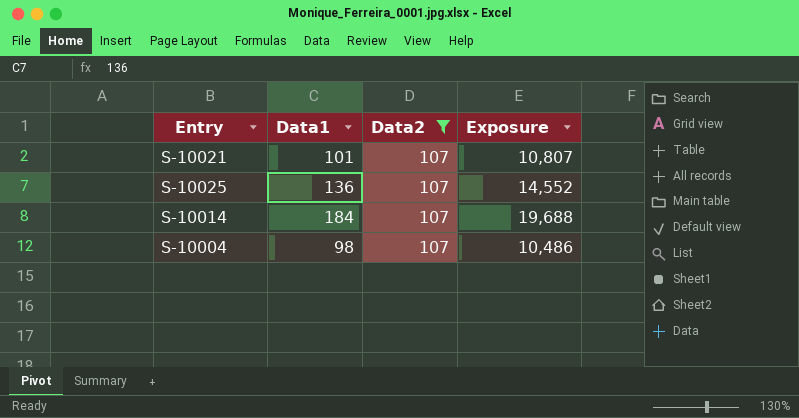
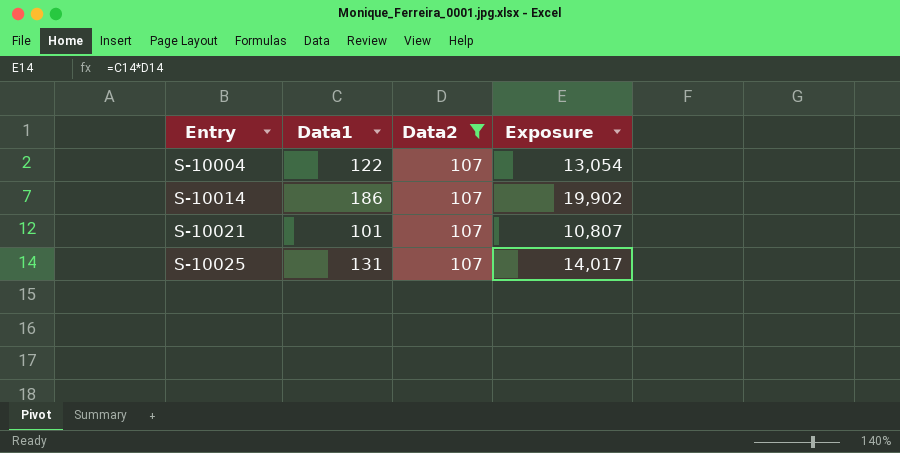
row order: none -> Entry ascending
S-10004 | Data1: 98 -> 122
S-10004 | Exposure: 10,486 -> 13,054
S-10014 | Data1: 184 -> 186
S-10014 | Exposure: 19,688 -> 19,902
S-10025 | Data1: 136 -> 131
S-10025 | Exposure: 14,552 -> 14,017

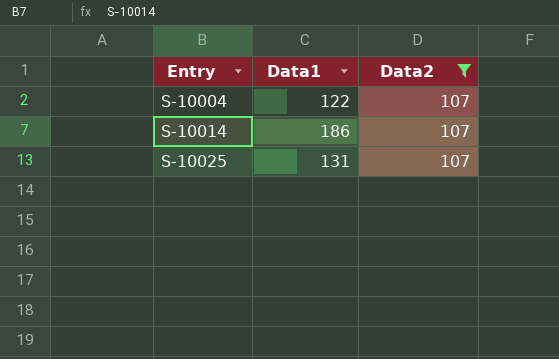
column Exposure | formula: [Data1] * [Data2] -> none
row S-10021: 101 | 107 | 10,807 -> none

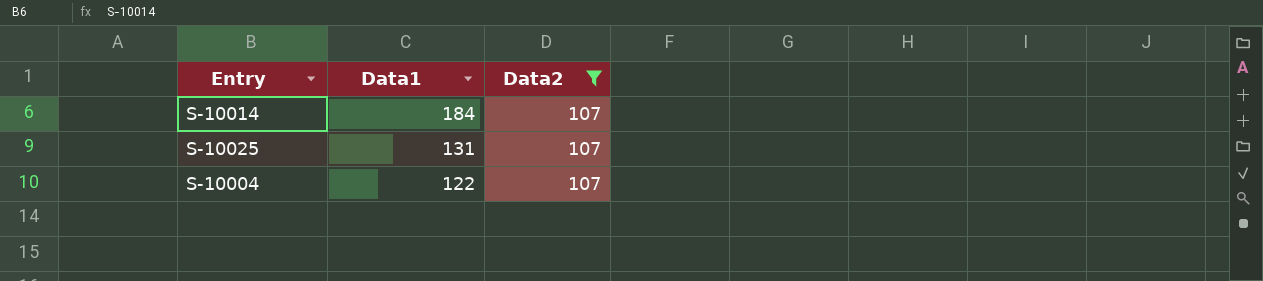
row order: Entry ascending -> Data1 descending
S-10014 | Data1: 186 -> 184

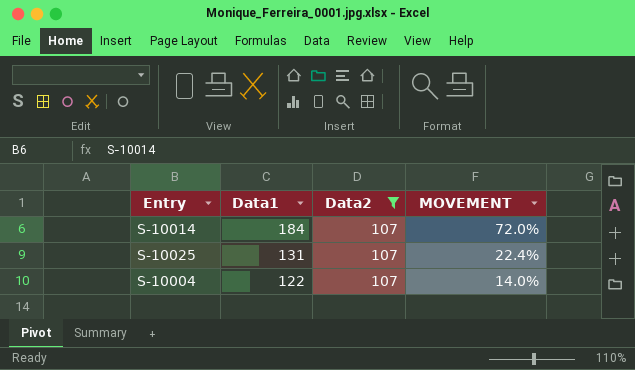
column MOVEMENT | formula: none -> ([Data1] - [Data2]) / [Data2]

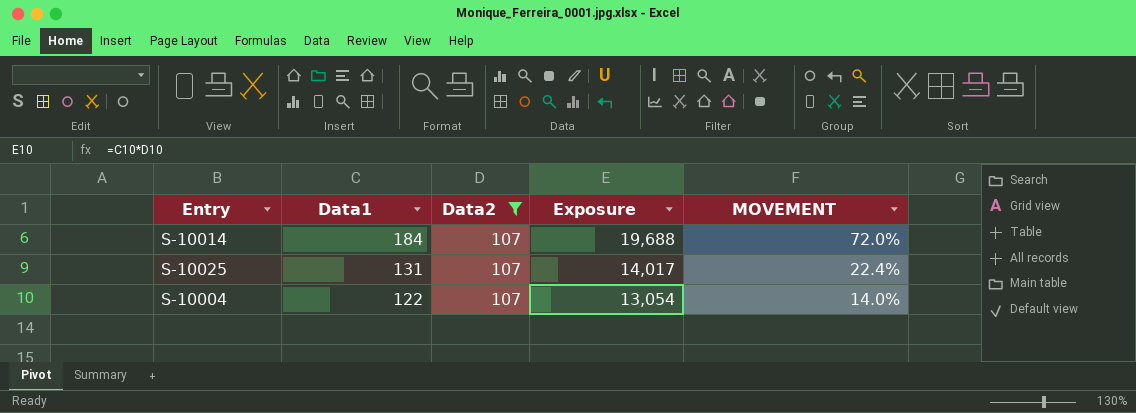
column Exposure | formula: none -> [Data1] * [Data2]

